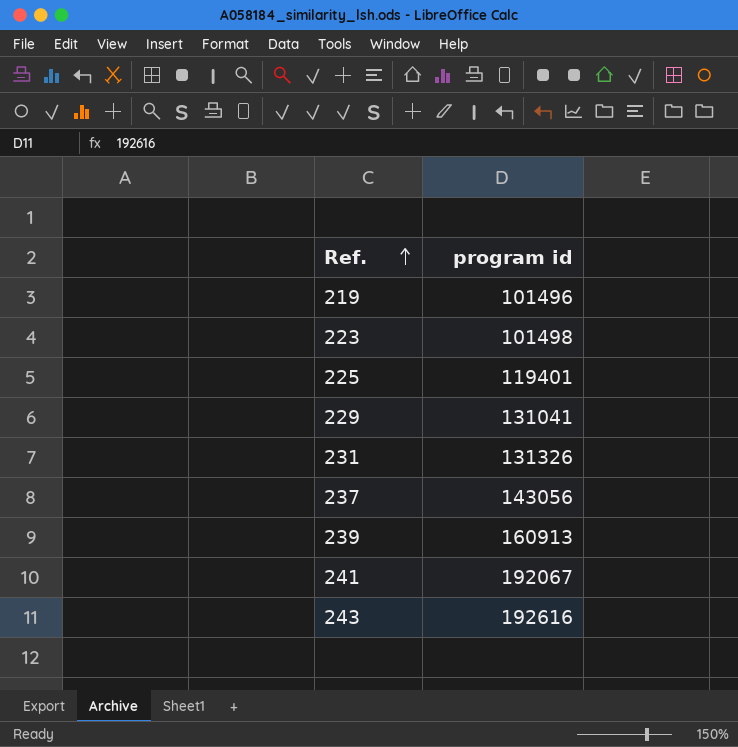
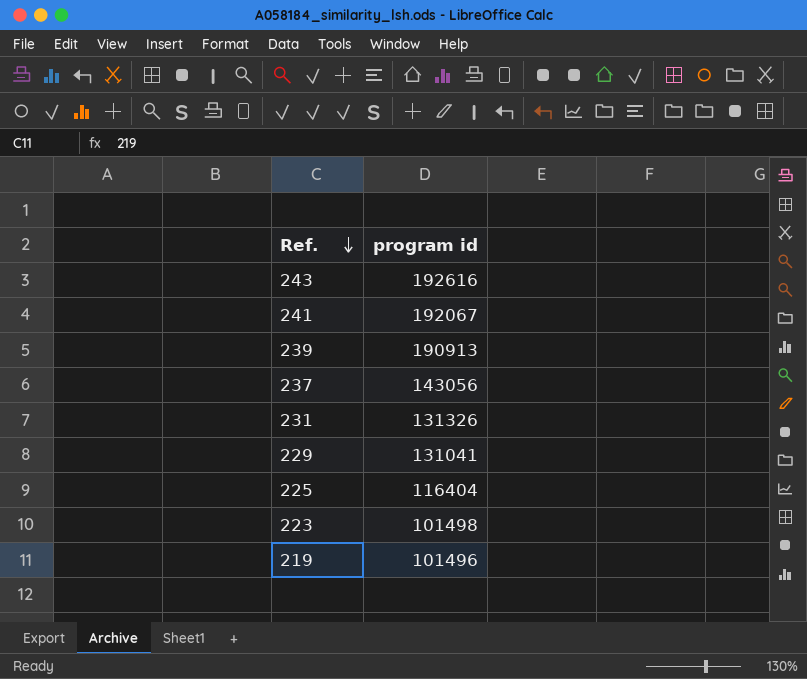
row order: Ref. ascending -> Ref. descending
239 | program id: 160913 -> 190913
225 | program id: 119401 -> 116404

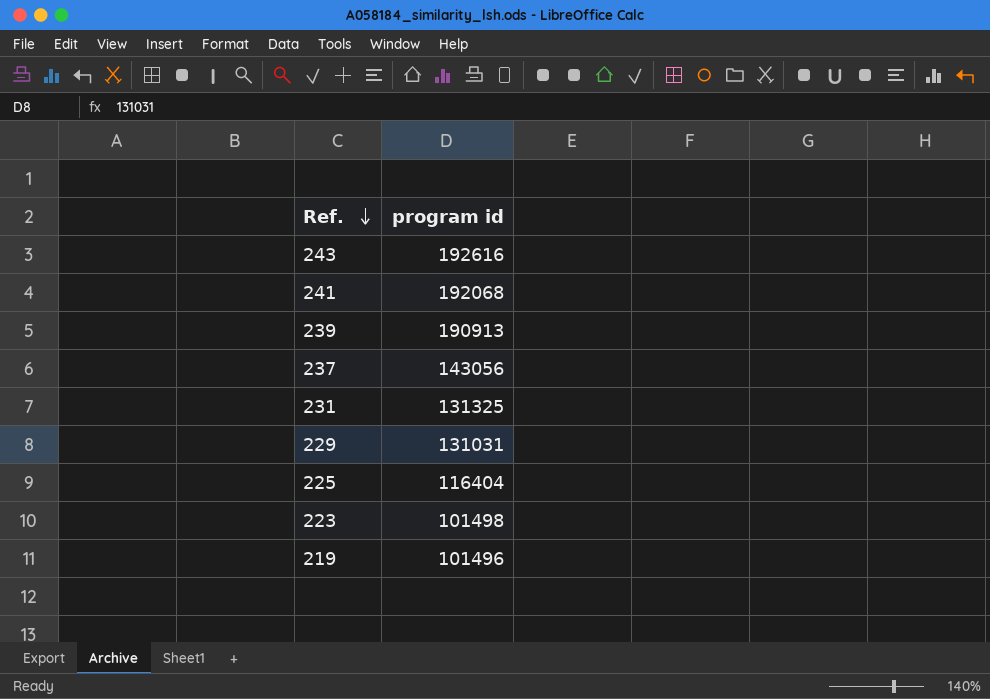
241 | program id: 192067 -> 192068
231 | program id: 131326 -> 131325
229 | program id: 131041 -> 131031

